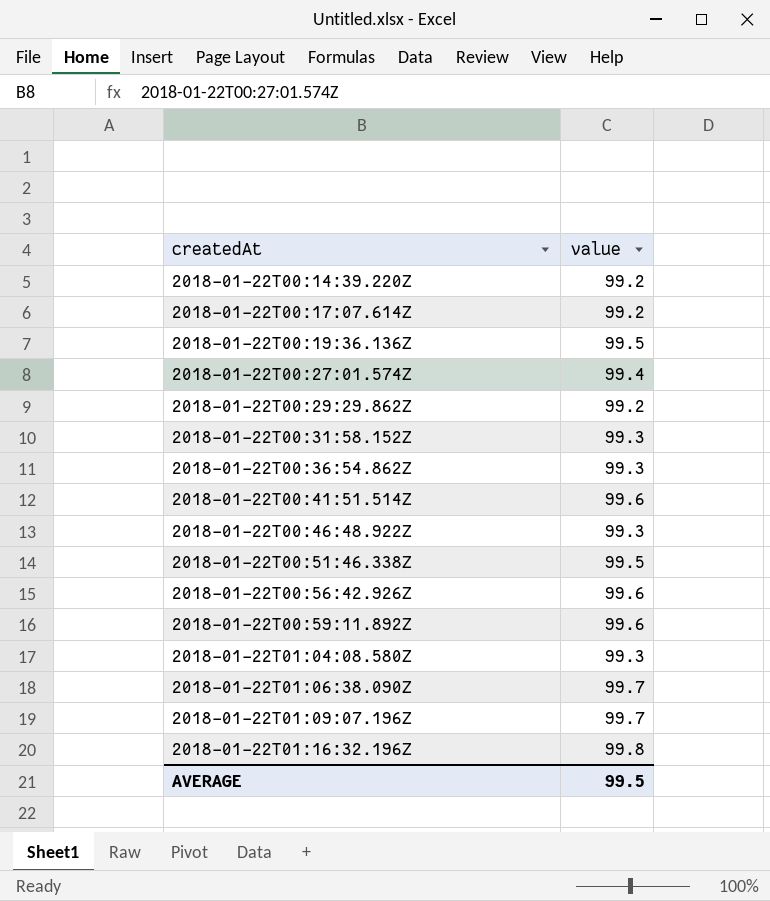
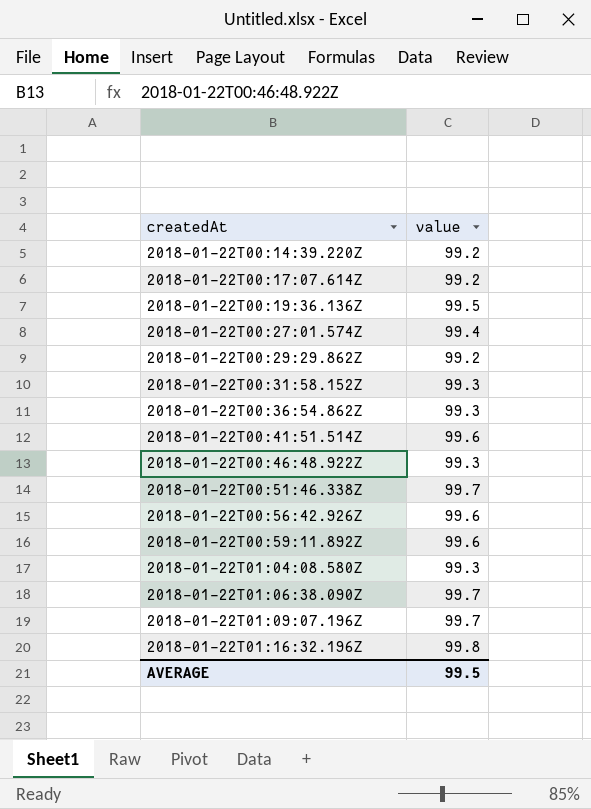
2018-01-22T00:51:46.338Z | value: 99.5 -> 99.7

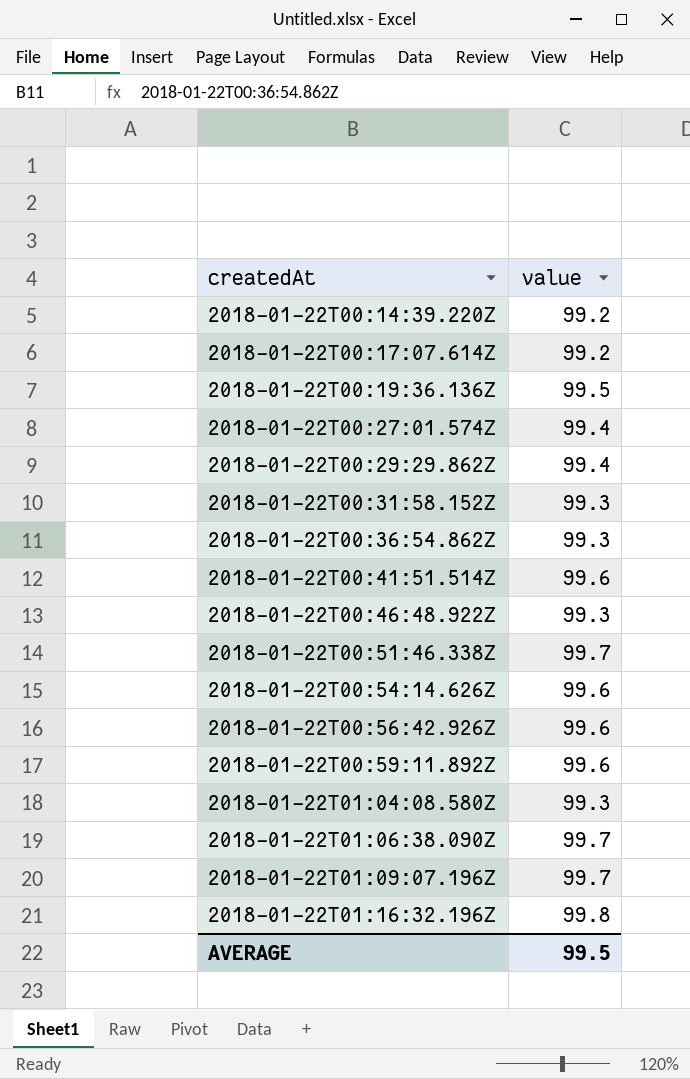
2018-01-22T00:29:29.862Z | value: 99.2 -> 99.4
row 2018-01-22T00:54:14.626Z: none -> 99.6

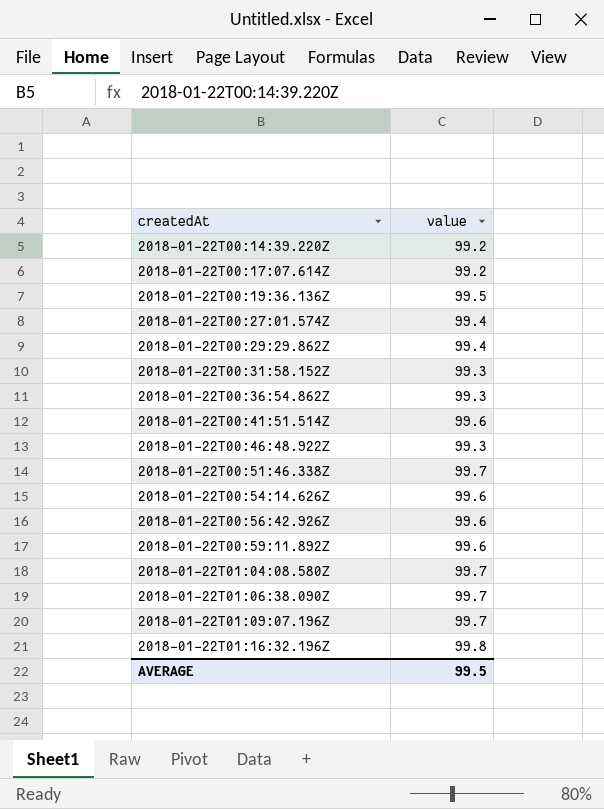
2018-01-22T01:04:08.580Z | value: 99.3 -> 99.7

